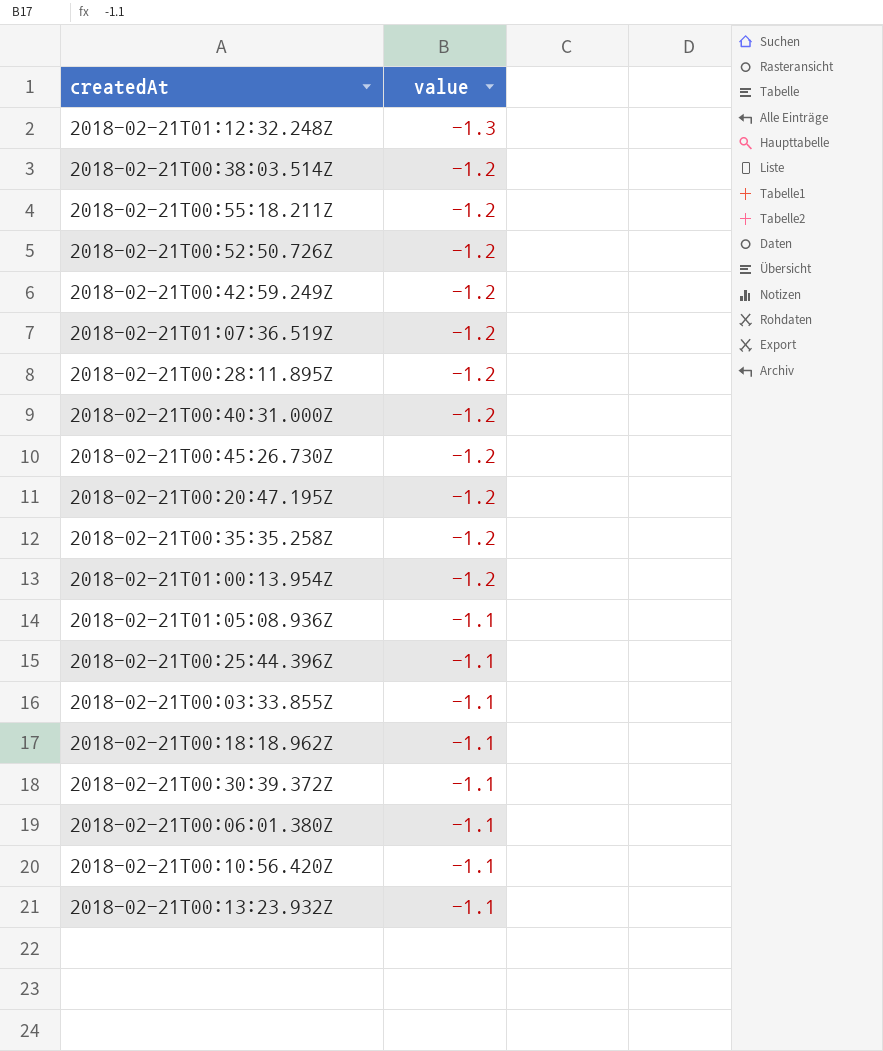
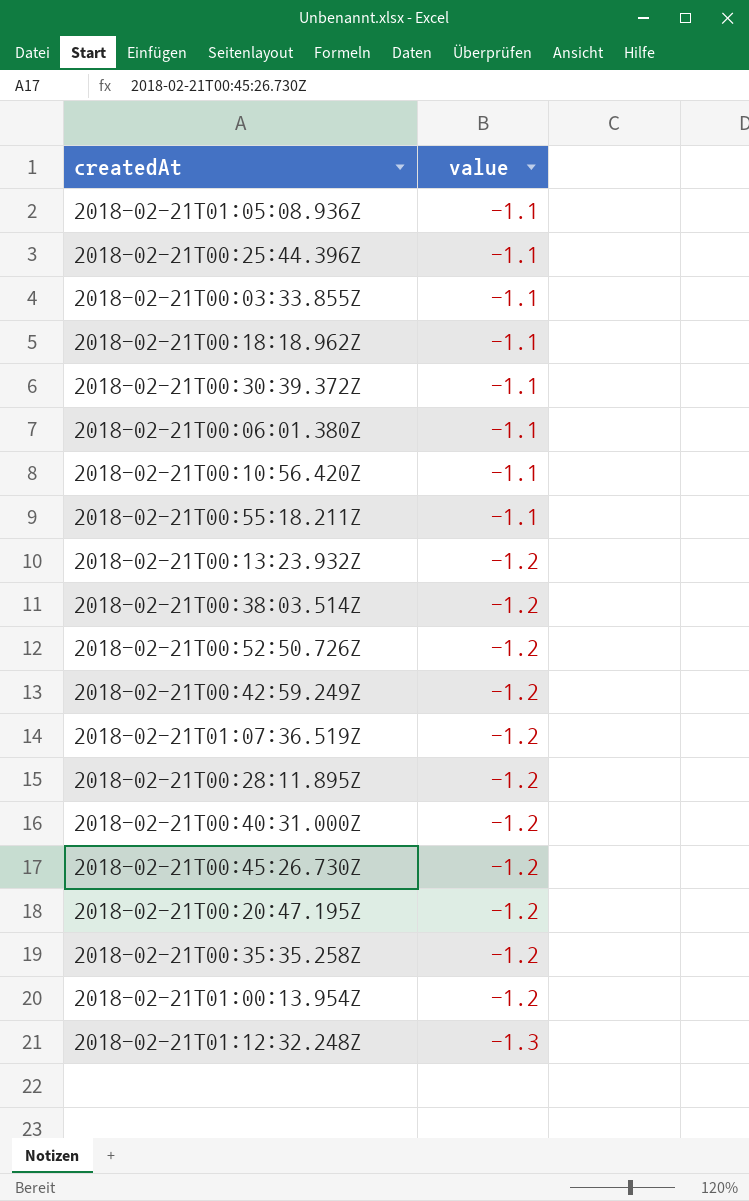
row order: value ascending -> value descending
2018-02-21T00:55:18.211Z | value: -1.2 -> -1.1
2018-02-21T00:13:23.932Z | value: -1.1 -> -1.2

